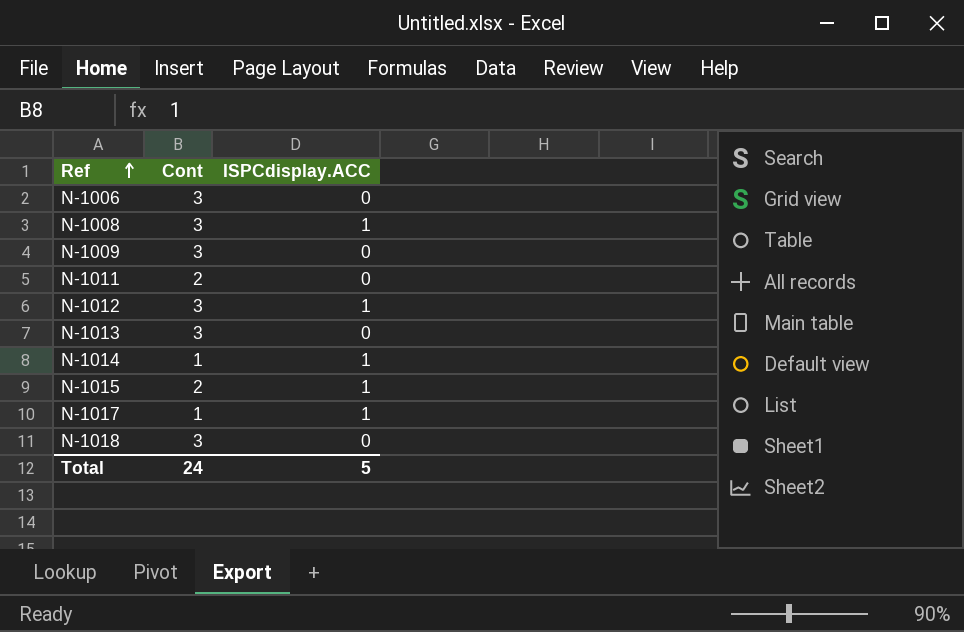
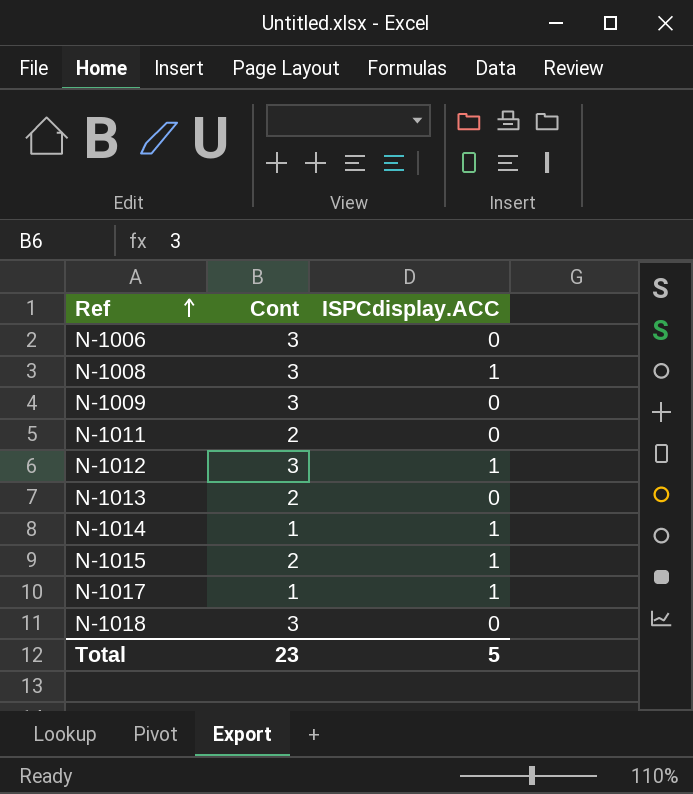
N-1013 | Cont: 3 -> 2
Total | Cont: 24 -> 23

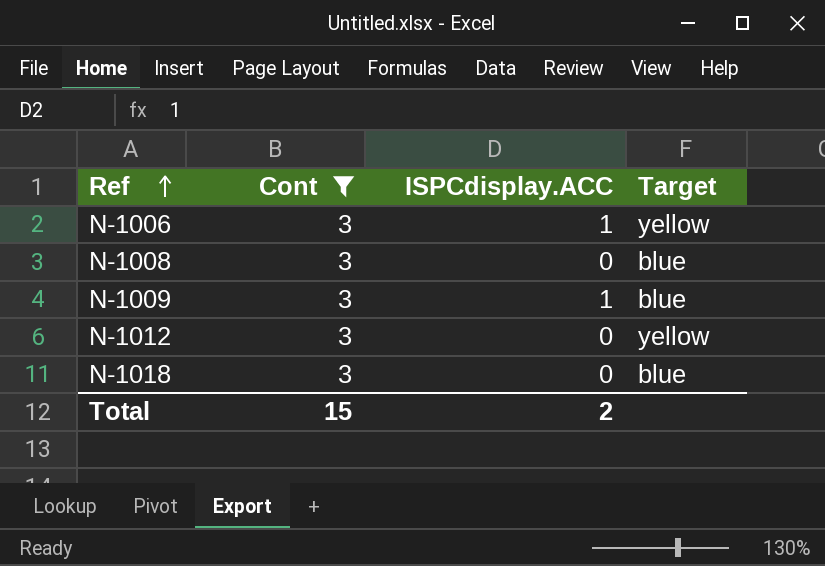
filter: none -> Cont = 3
column Target | position: none -> 4
N-1006 | ISPCdisplay.ACC: 0 -> 1
N-1008 | ISPCdisplay.ACC: 1 -> 0
N-1009 | ISPCdisplay.ACC: 0 -> 1
N-1012 | ISPCdisplay.ACC: 1 -> 0
Total | Cont: 23 -> 15
Total | ISPCdisplay.ACC: 5 -> 2

